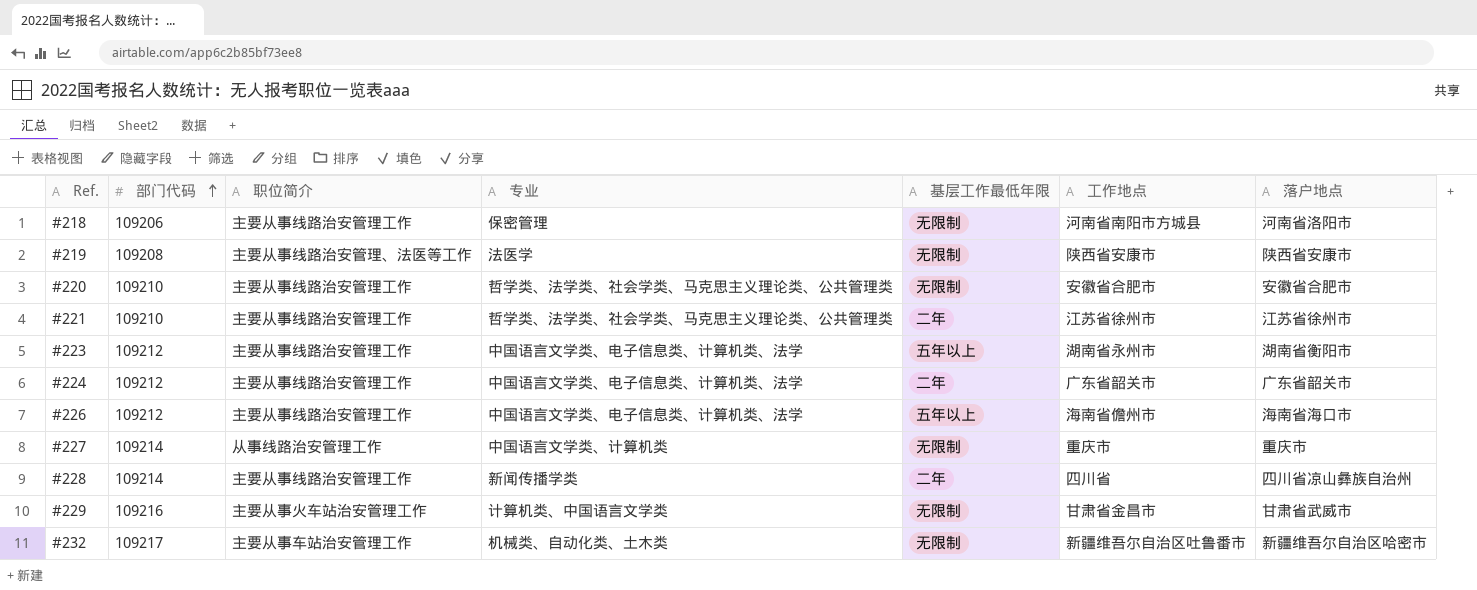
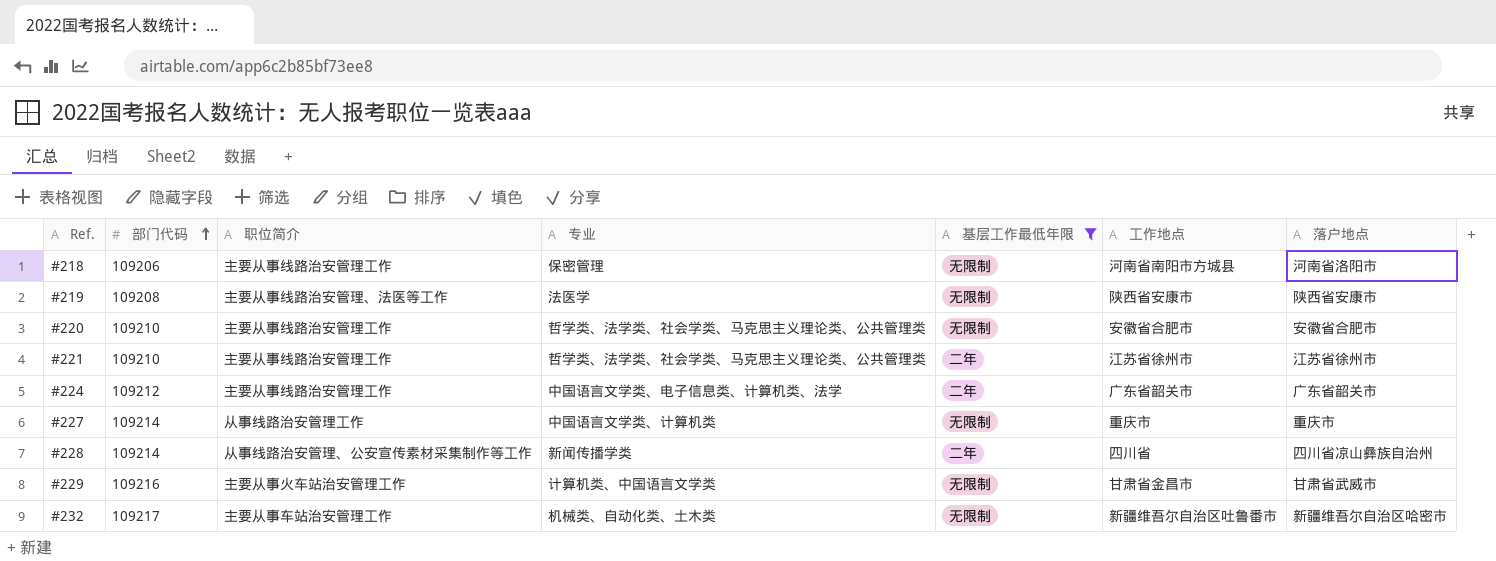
filter: none -> 基层工作最低年限 != 五年以上
#228 | 职位简介: 主要从事线路治安管理工作 -> 从事线路治安管理、公安宣传素材采集制作等工作

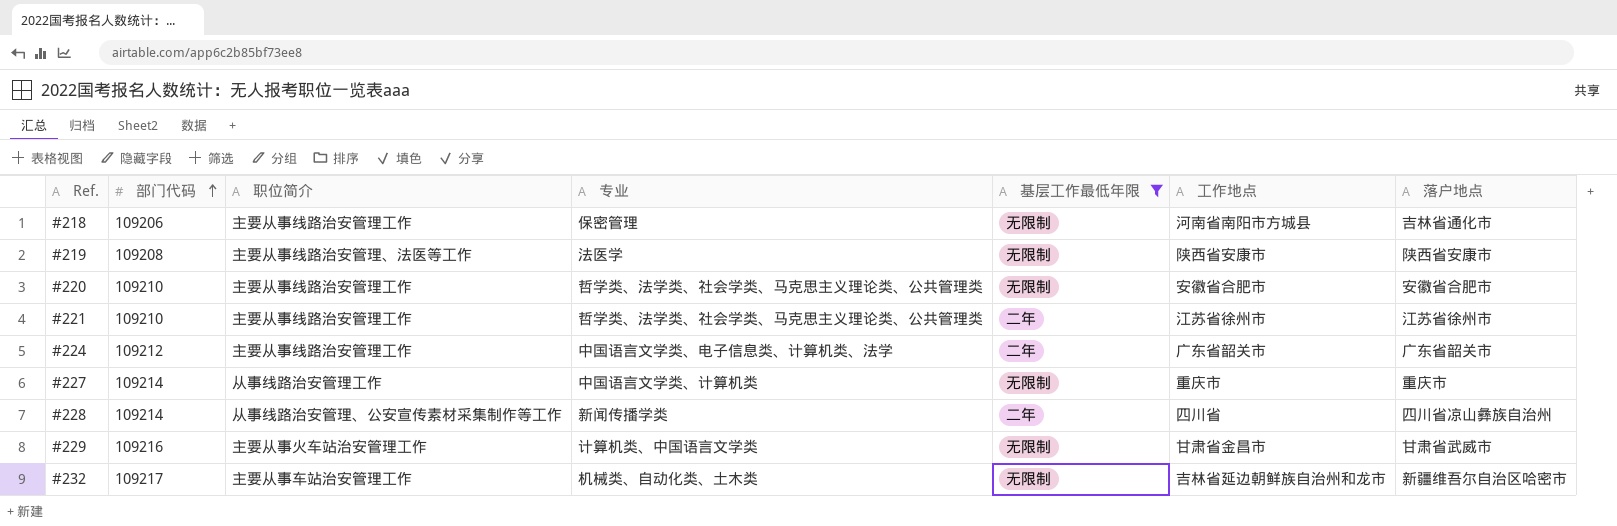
#218 | 落户地点: 河南省洛阳市 -> 吉林省通化市
#232 | 工作地点: 新疆维吾尔自治区吐鲁番市 -> 吉林省延边朝鲜族自治州和龙市

